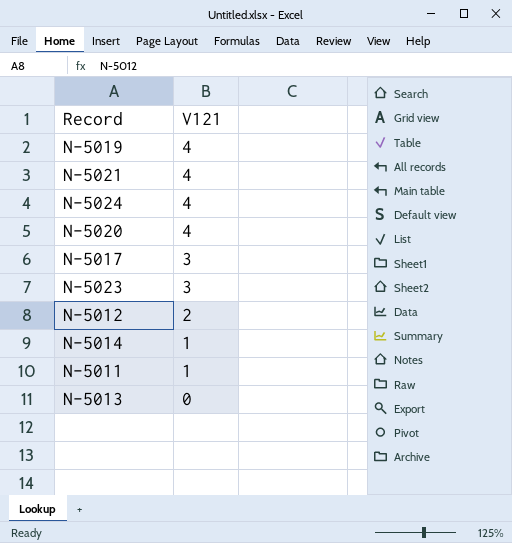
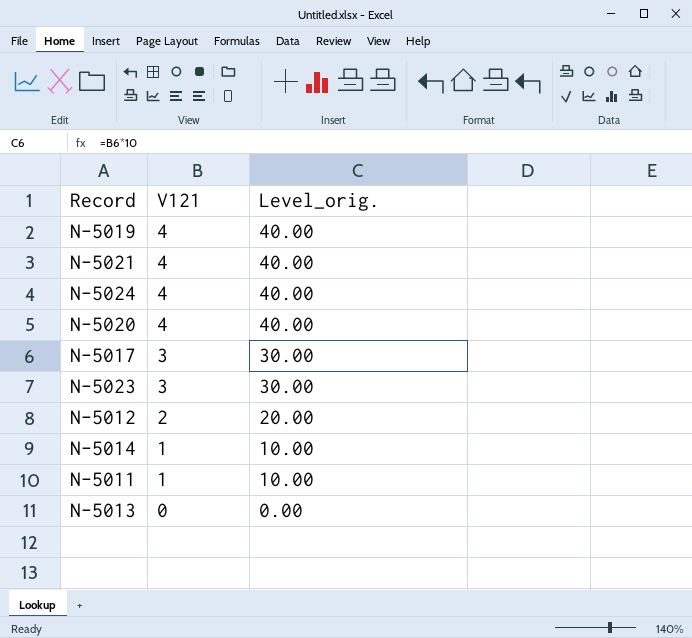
column Level_orig. | formula: none -> [V121] * 10

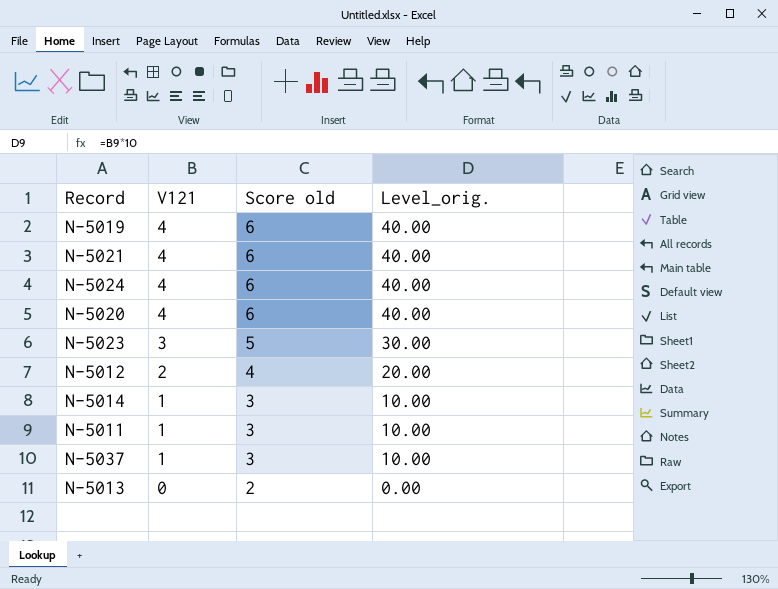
column Score old | formula: none -> [V121] + 2
row N-5017: 3 | 30.00 -> none
row N-5037: none -> 1 | 3 | 10.00

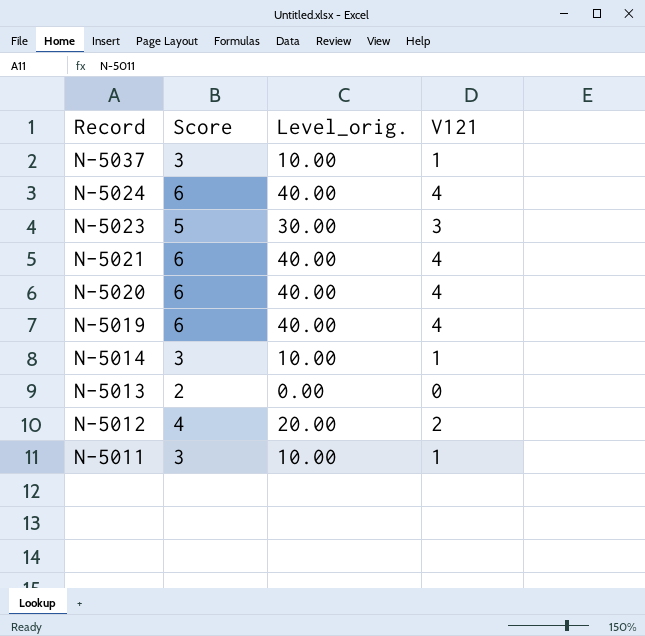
row order: V121 descending -> Record descending
column name: Score old -> Score
column V121 | position: 2 -> 4

